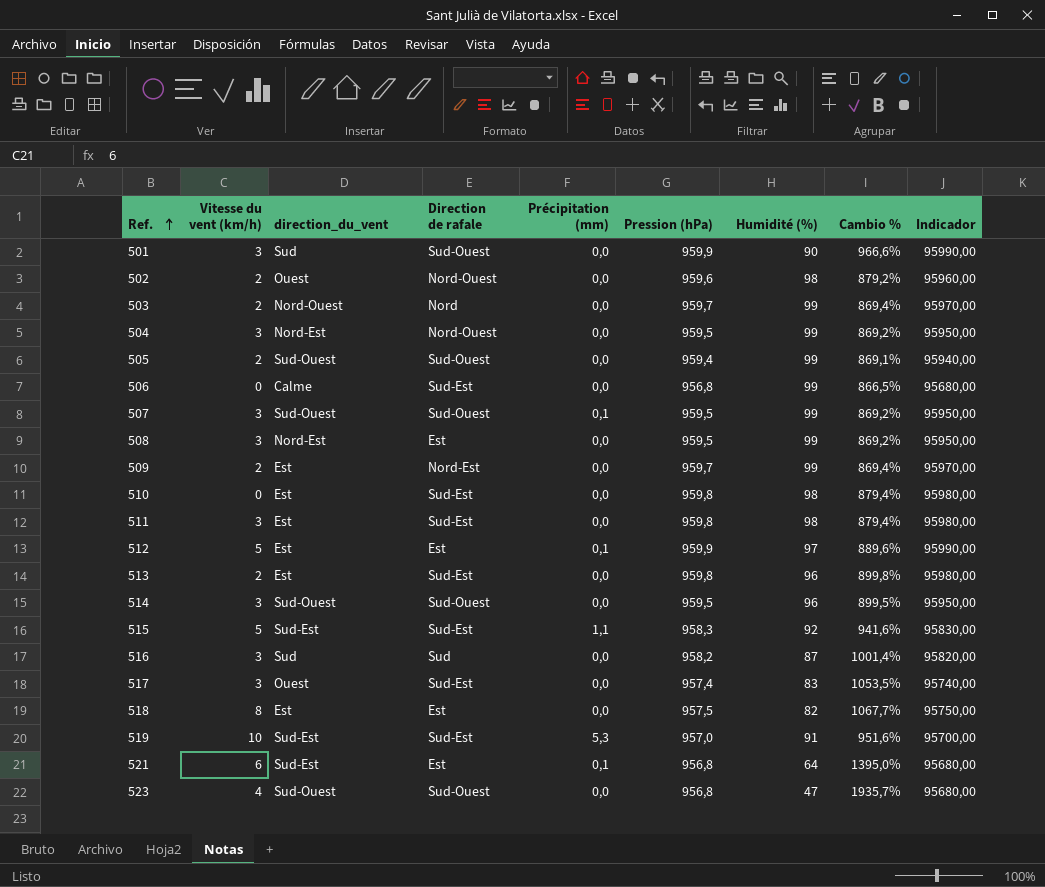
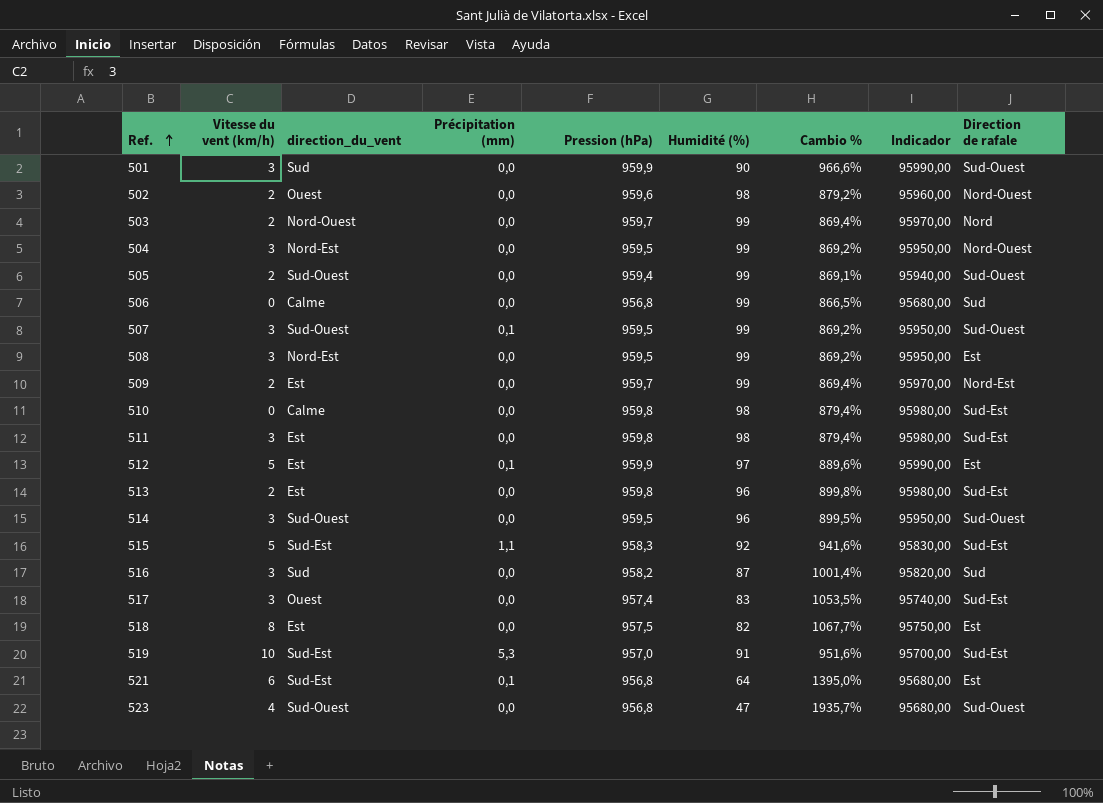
column Direction de rafale | position: 4 -> 9
506 | Direction de rafale: Sud-Est -> Sud
510 | direction_du_vent: Est -> Calme

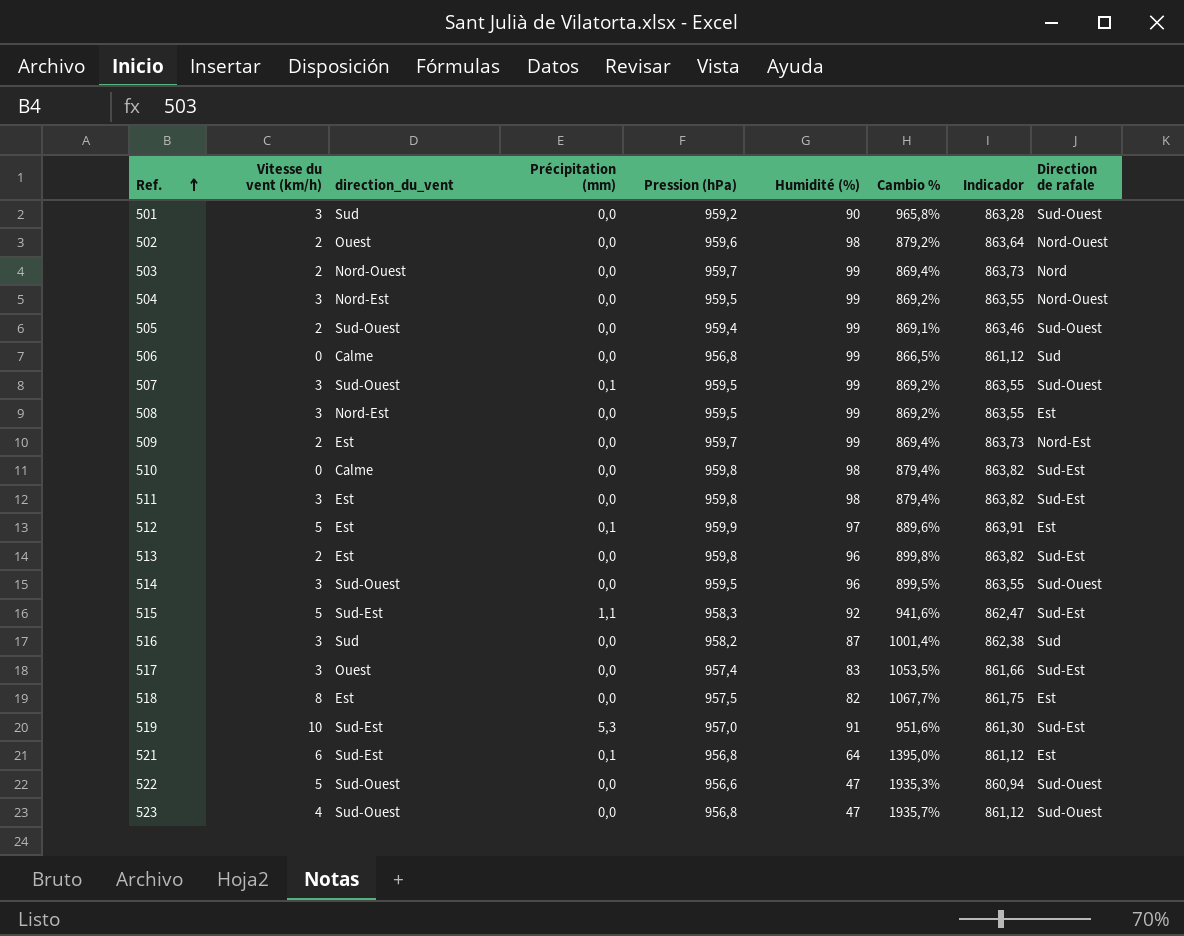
column Indicador | formula: [Pression (hPa)] * 100 -> [Pression (hPa)] * 0,9
501 | Pression (hPa): 959,9 -> 959,2
501 | Cambio %: 966,6% -> 965,8%
row 522: none -> 5 | Sud-Ouest | 0,0 | 956,6 | 47 | 1935,3% | 860,94 | Sud-Ouest

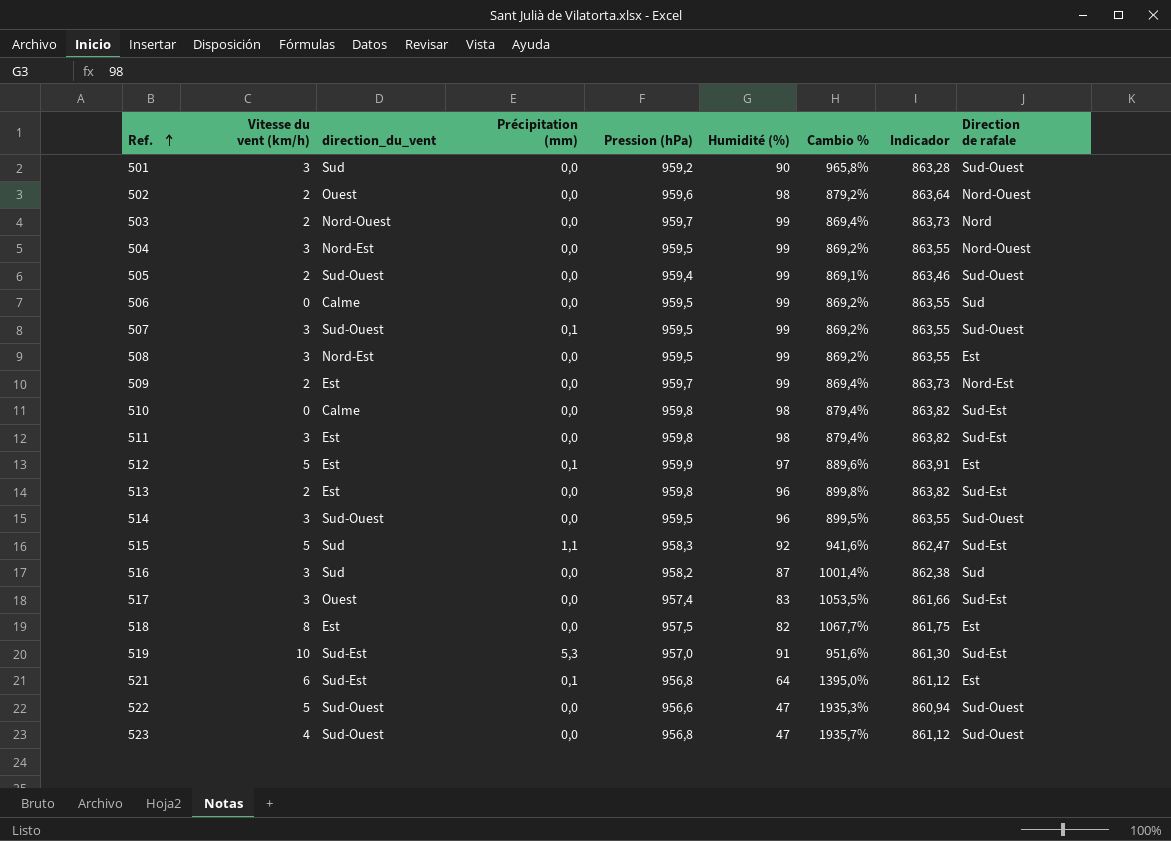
506 | Pression (hPa): 956,8 -> 959,5
506 | Cambio %: 866,5% -> 869,2%
506 | Indicador: 861,12 -> 863,55
515 | direction_du_vent: Sud-Est -> Sud

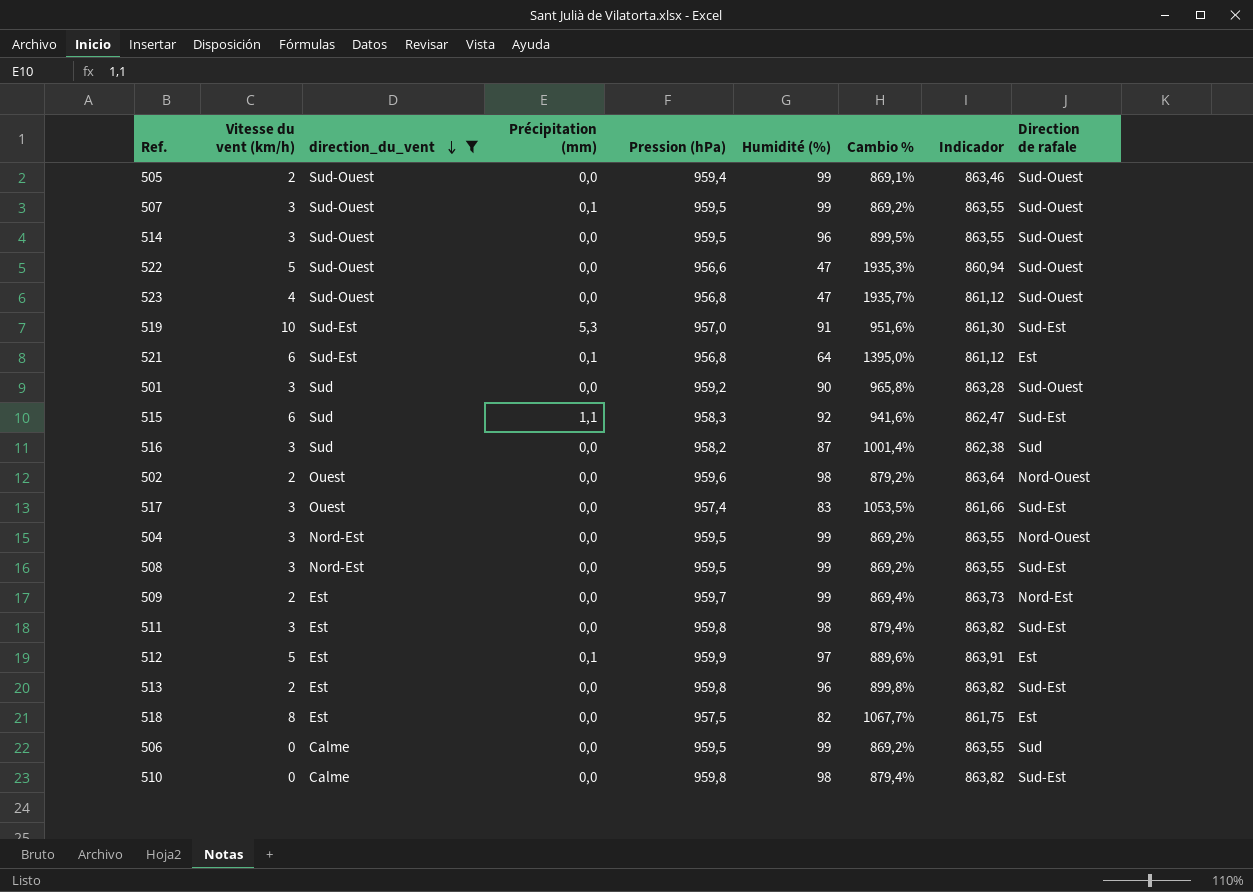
filter: none -> direction_du_vent != Nord-Ouest
row order: Ref. ascending -> direction_du_vent descending
515 | Vitesse du vent (km/h): 5 -> 6
508 | Direction de rafale: Est -> Sud-Est

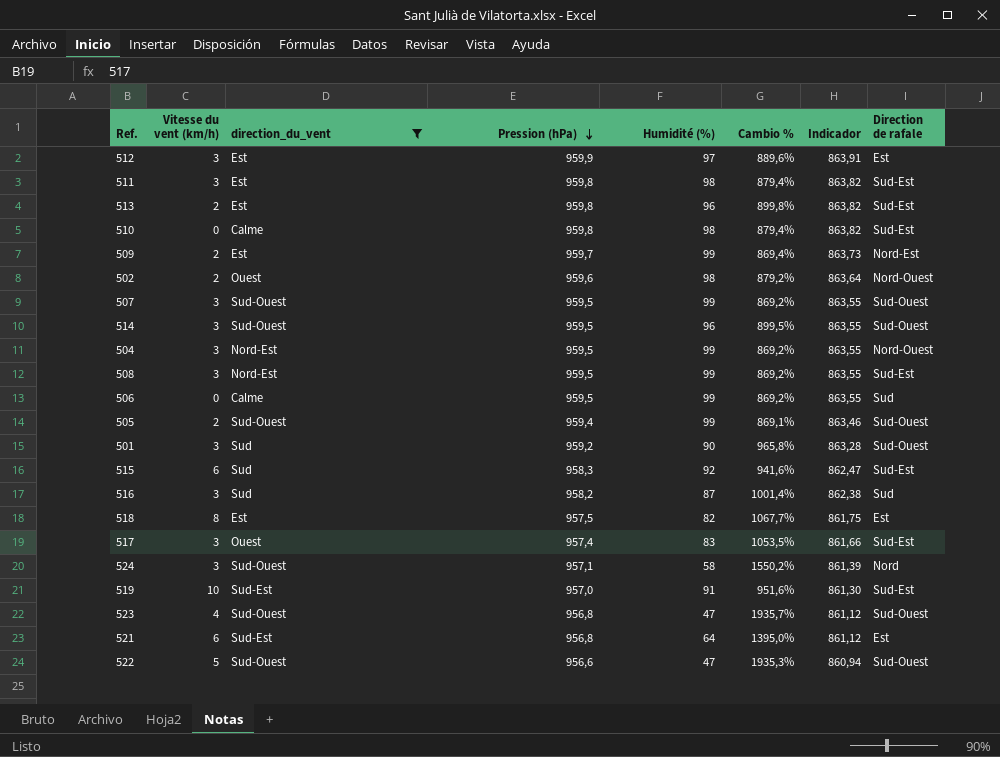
row order: direction_du_vent descending -> Pression (hPa) descending
column Précipitation (mm) | position: 4 -> none
512 | Vitesse du vent (km/h): 5 -> 3
row 524: none -> 3 | Sud-Ouest | 957,1 | 58 | 1550,2% | 861,39 | Nord

